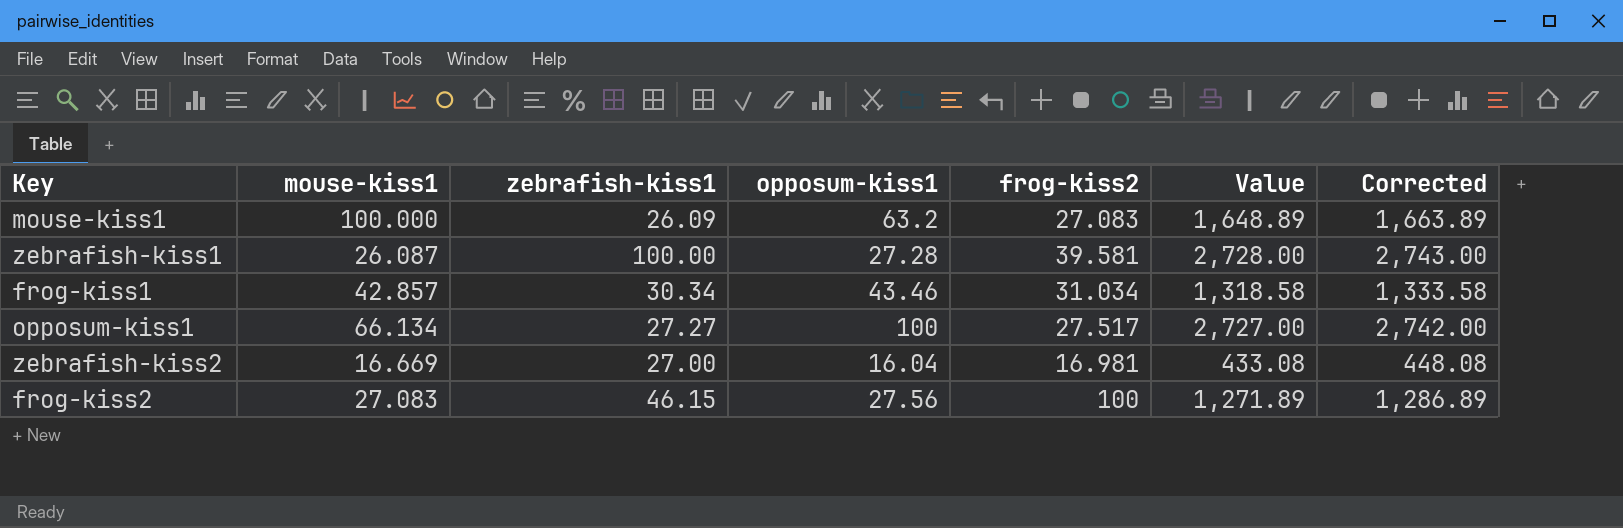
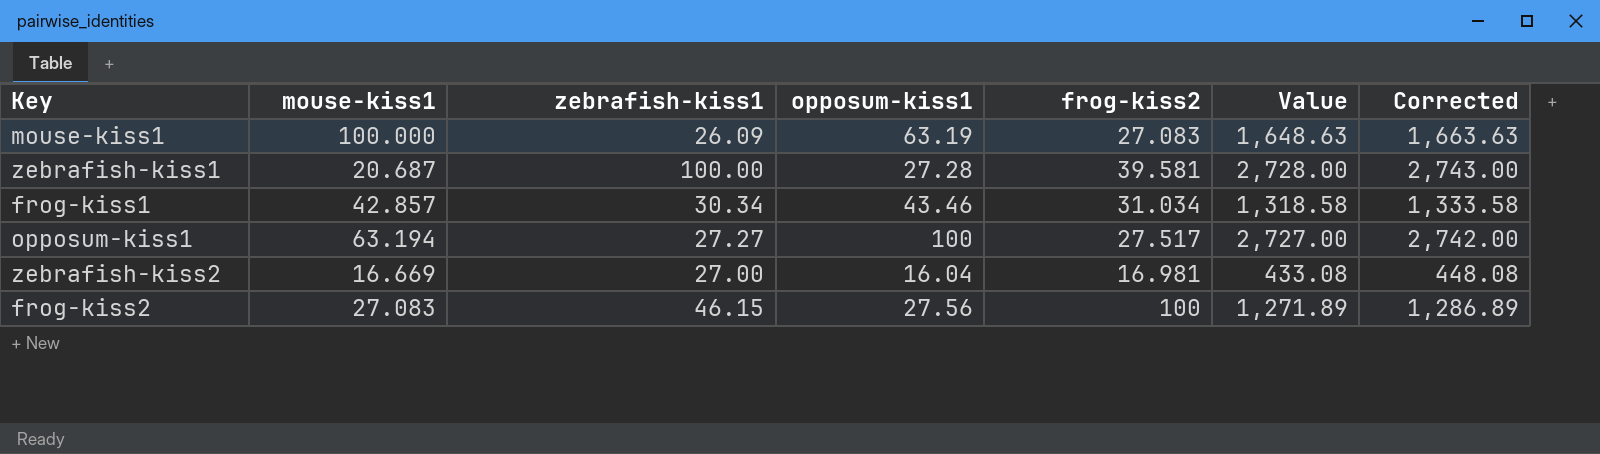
mouse-kiss1 | opposum-kiss1: 63.2 -> 63.19
mouse-kiss1 | Value: 1,648.89 -> 1,648.63
mouse-kiss1 | Corrected: 1,663.89 -> 1,663.63
zebrafish-kiss1 | mouse-kiss1: 26.087 -> 20.687
opposum-kiss1 | mouse-kiss1: 66.134 -> 63.194

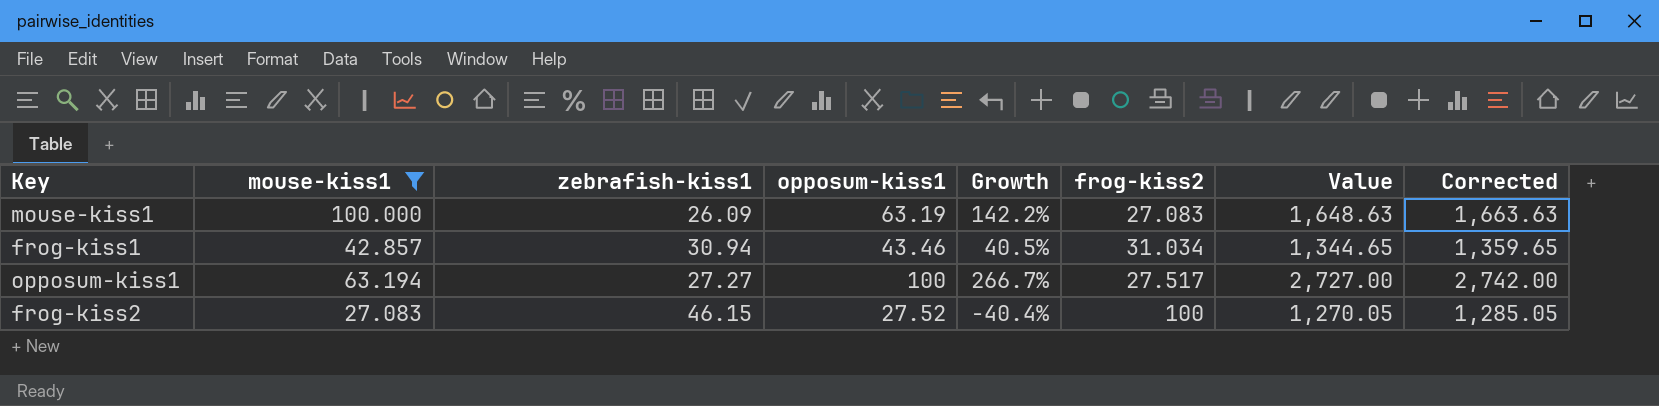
filter: none -> mouse-kiss1 >= 27.083
column Growth | formula: none -> ([opposum-kiss1] - [zebrafish-kiss1]) / [zebrafish-kiss1]
frog-kiss1 | zebrafish-kiss1: 30.34 -> 30.94
frog-kiss1 | Value: 1,318.58 -> 1,344.65
frog-kiss1 | Corrected: 1,333.58 -> 1,359.65
frog-kiss2 | opposum-kiss1: 27.56 -> 27.52
frog-kiss2 | Value: 1,271.89 -> 1,270.05
frog-kiss2 | Corrected: 1,286.89 -> 1,285.05

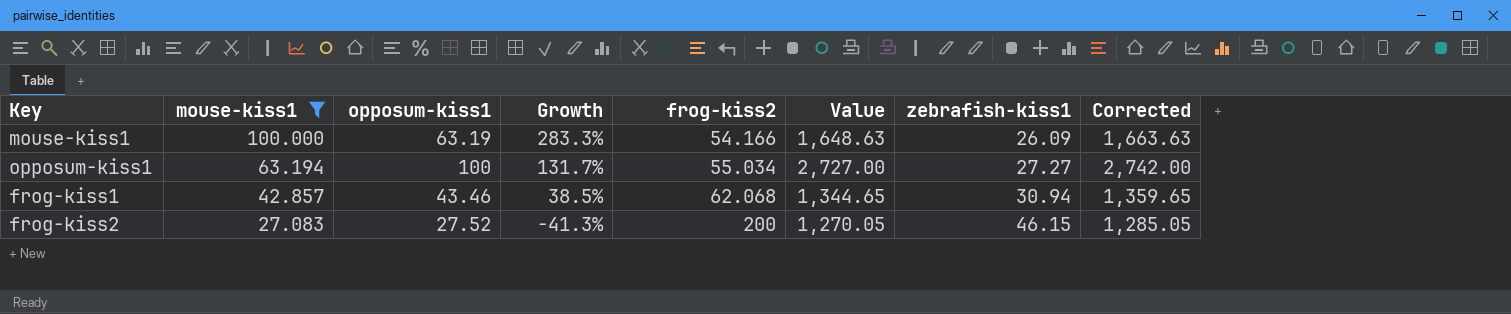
row order: none -> mouse-kiss1 descending
column Growth | formula: ([opposum-kiss1] - [zebrafish-kiss1]) / [zebrafish-kiss1] -> ([mouse-kiss1] - [zebrafish-kiss1]) / [zebrafish-kiss1]
column zebrafish-kiss1 | position: 3 -> 7
mouse-kiss1 | frog-kiss2: 27.083 -> 54.166
opposum-kiss1 | frog-kiss2: 27.517 -> 55.034
frog-kiss1 | frog-kiss2: 31.034 -> 62.068
frog-kiss2 | frog-kiss2: 100 -> 200

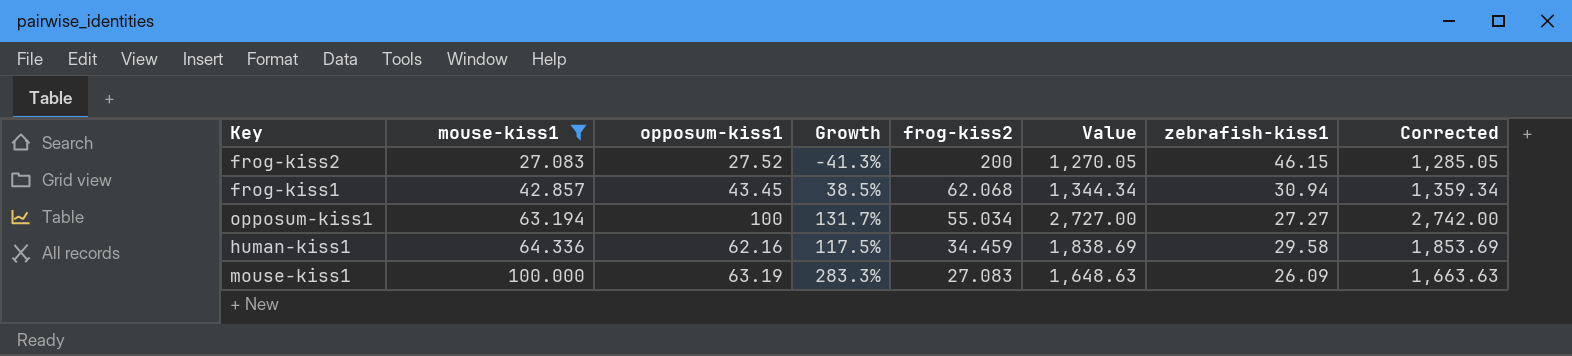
row order: mouse-kiss1 descending -> mouse-kiss1 ascending
frog-kiss1 | opposum-kiss1: 43.46 -> 43.45
frog-kiss1 | Value: 1,344.65 -> 1,344.34
frog-kiss1 | Corrected: 1,359.65 -> 1,359.34
row human-kiss1: none -> 64.336 | 62.16 | 117.5% | 34.459 | 1,838.69 | 29.58 | 1,853.69
mouse-kiss1 | frog-kiss2: 54.166 -> 27.083

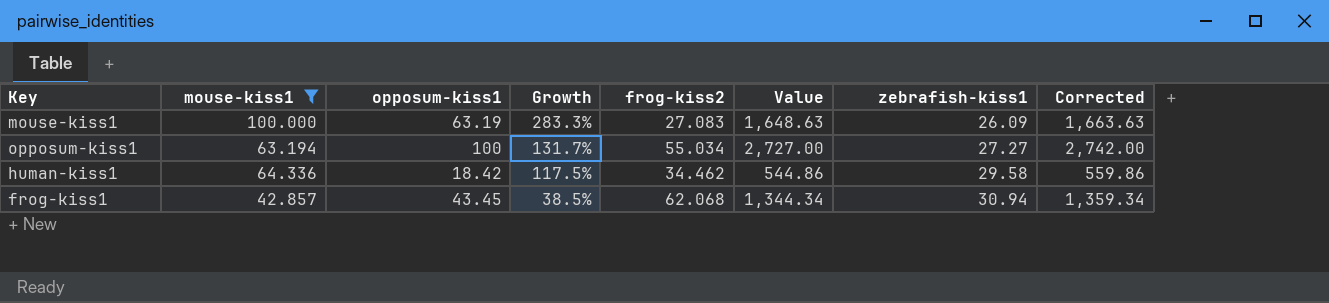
row order: mouse-kiss1 ascending -> Growth descending
row frog-kiss2: 27.083 | 27.52 | -41.3% | 200 | 1,270.05 | 46.15 | 1,285.05 -> none
human-kiss1 | opposum-kiss1: 62.16 -> 18.42
human-kiss1 | frog-kiss2: 34.459 -> 34.462
human-kiss1 | Value: 1,838.69 -> 544.86
human-kiss1 | Corrected: 1,853.69 -> 559.86

